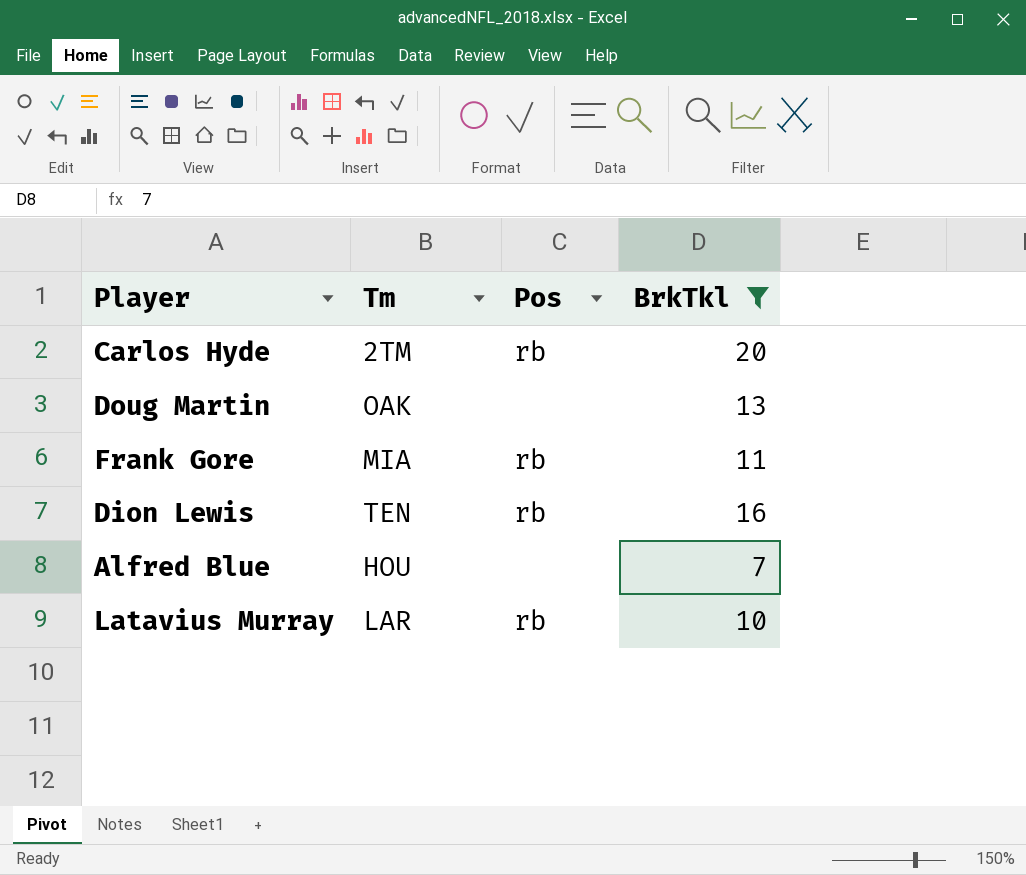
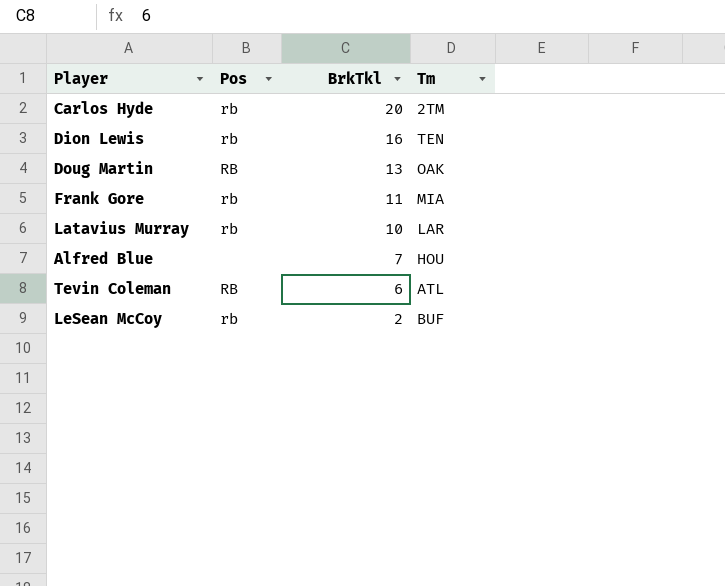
filter: BrkTkl >= 7 -> none
row order: none -> BrkTkl descending
column Tm | position: 2 -> 4
Doug Martin | Pos: none -> RB

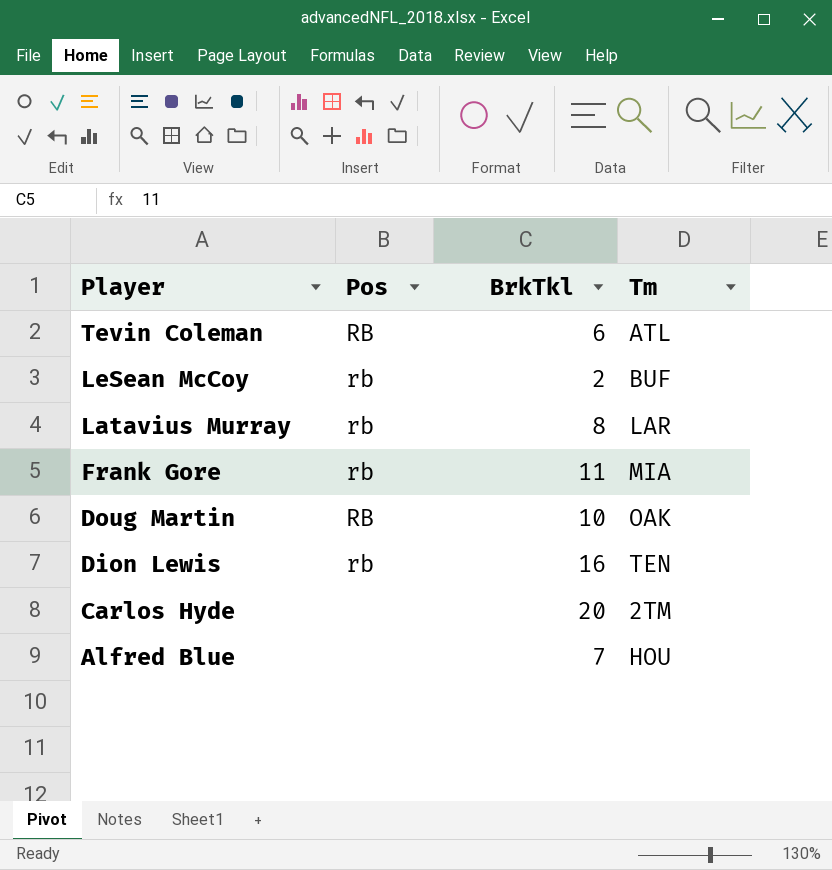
row order: BrkTkl descending -> Player descending
Latavius Murray | BrkTkl: 10 -> 8
Doug Martin | BrkTkl: 13 -> 10
Carlos Hyde | Pos: rb -> none

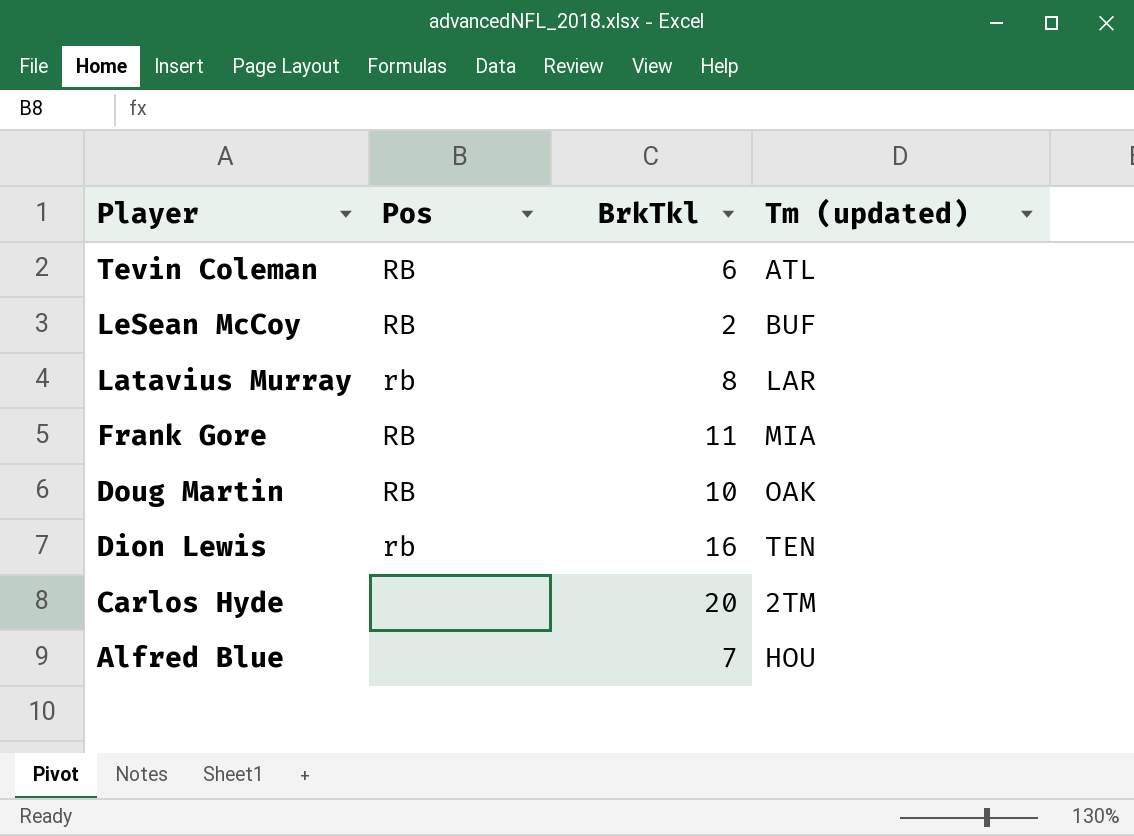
column name: Tm -> Tm (updated)
LeSean McCoy | Pos: rb -> RB
Frank Gore | Pos: rb -> RB

